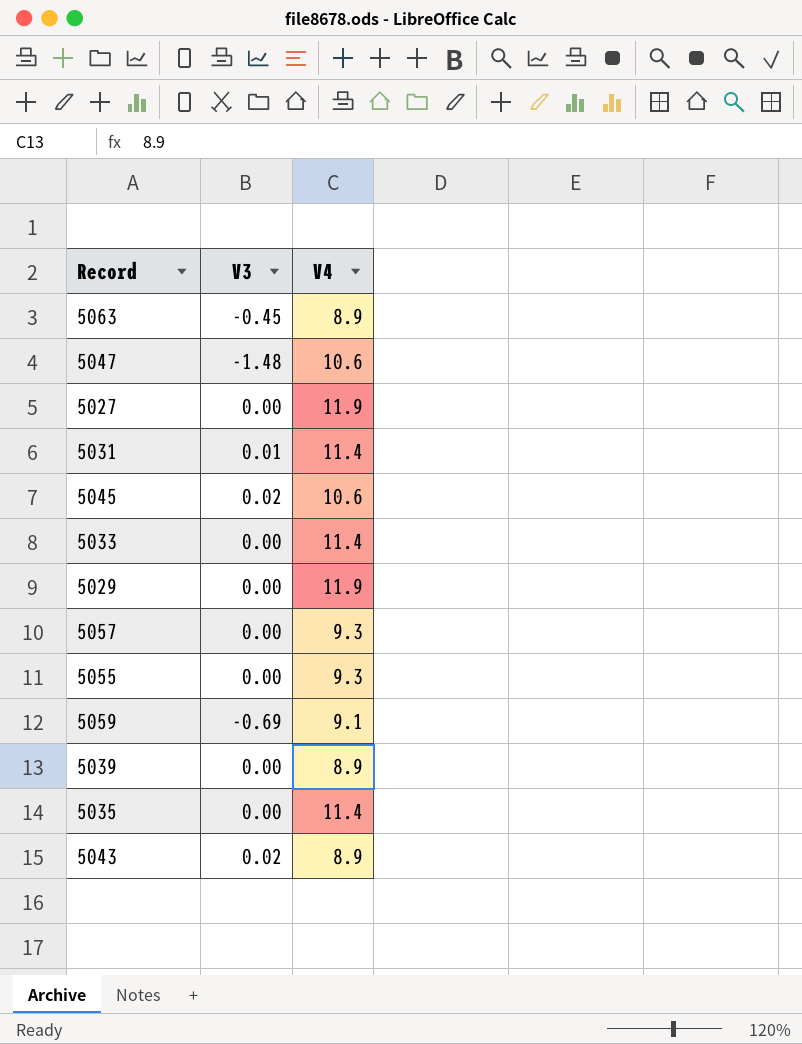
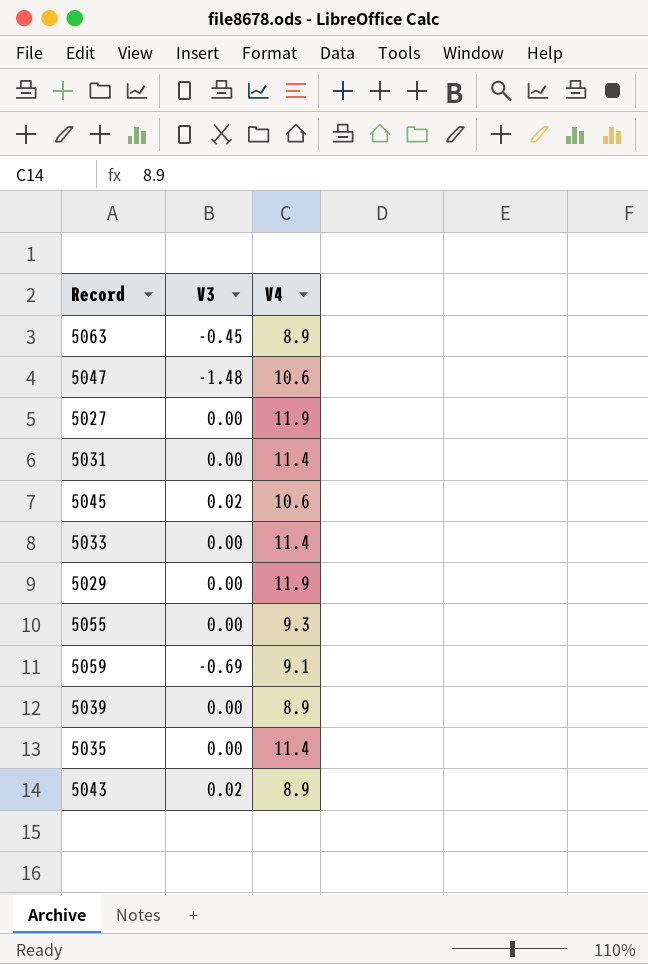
row 5057: 0.00 | 9.3 -> none
5031 | V3: 0.01 -> 0.00

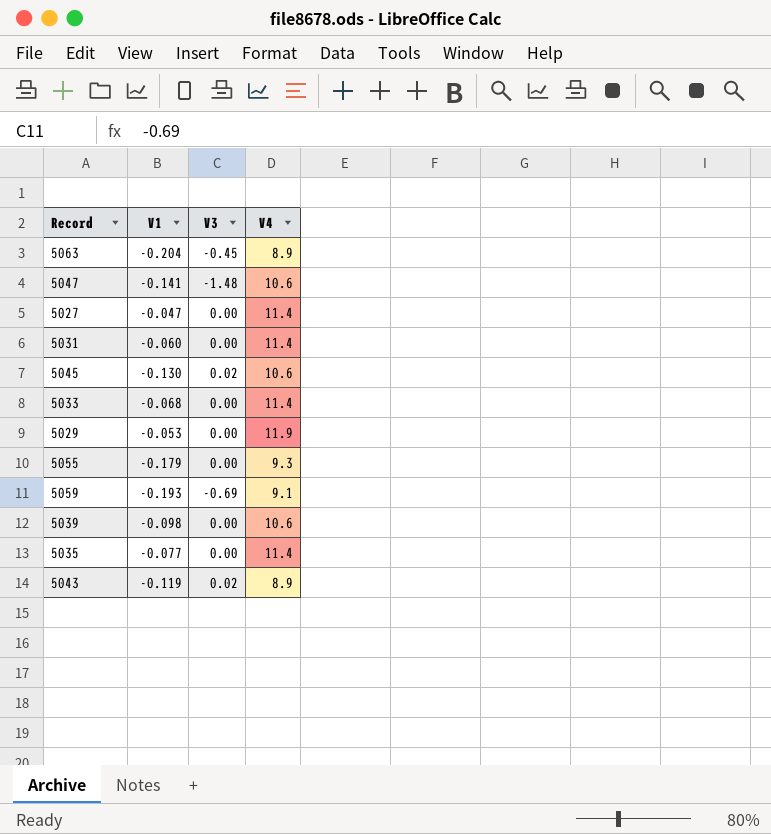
column V1 | position: none -> 2
5027 | V4: 11.9 -> 11.4
5039 | V4: 8.9 -> 10.6

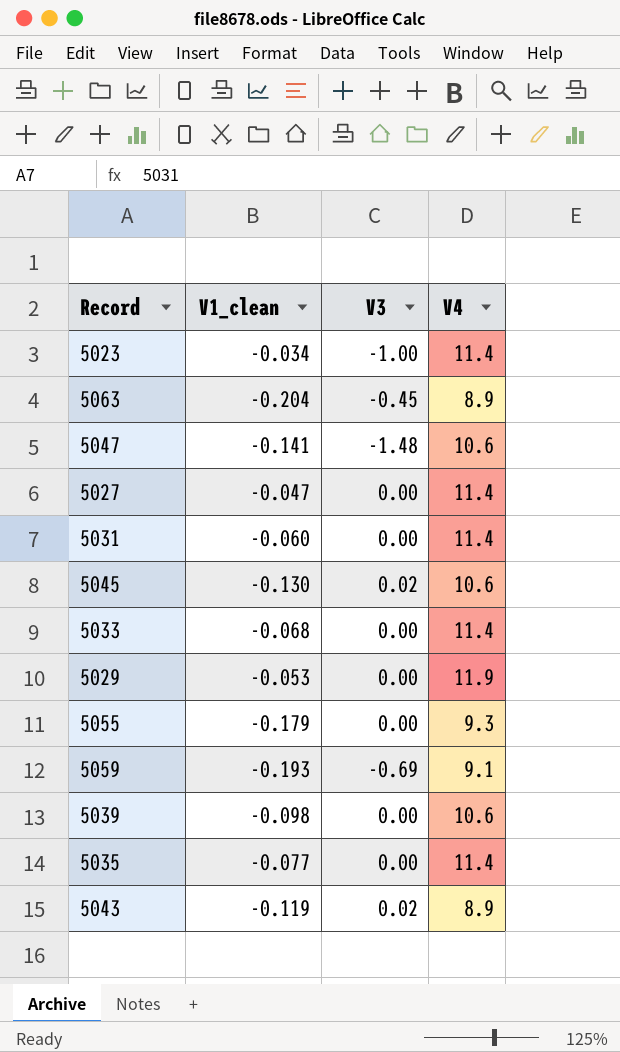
column name: V1 -> V1_clean
row 5023: none -> -0.034 | -1.00 | 11.4

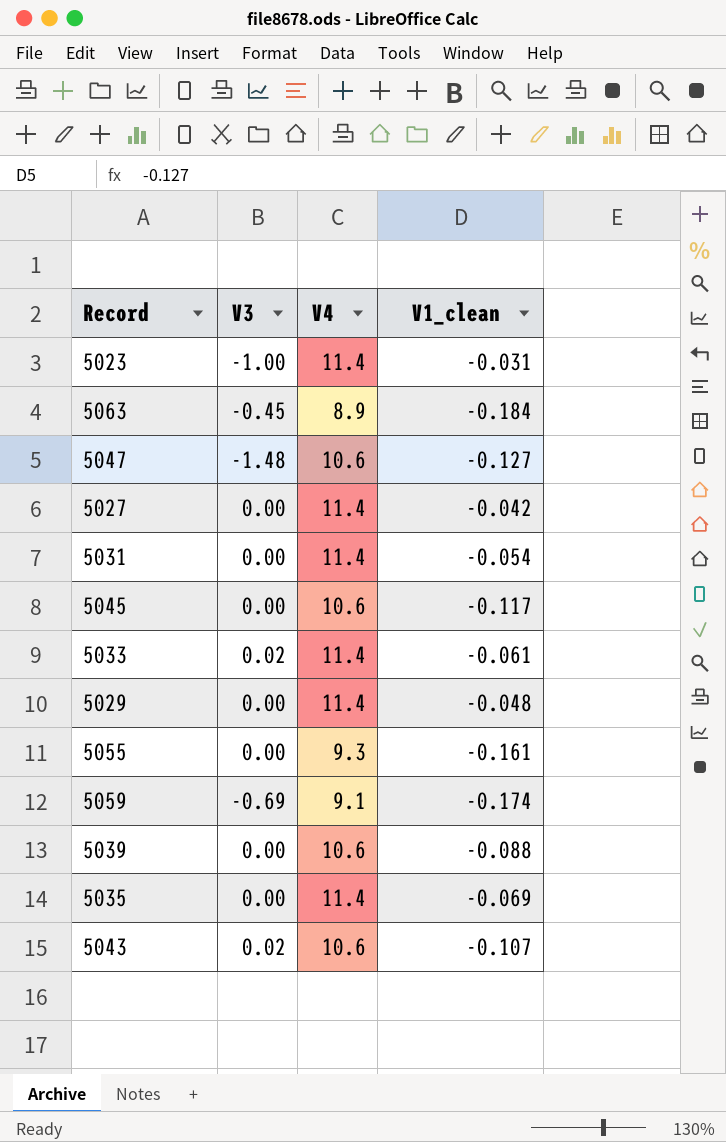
column V1_clean | position: 2 -> 4
5023 | V1_clean: -0.034 -> -0.031
5063 | V1_clean: -0.204 -> -0.184
5047 | V1_clean: -0.141 -> -0.127
5027 | V1_clean: -0.047 -> -0.042
5031 | V1_clean: -0.060 -> -0.054
5045 | V3: 0.02 -> 0.00
5045 | V1_clean: -0.130 -> -0.117
5033 | V3: 0.00 -> 0.02
5033 | V1_clean: -0.068 -> -0.061
5029 | V4: 11.9 -> 11.4
5029 | V1_clean: -0.053 -> -0.048
5055 | V1_clean: -0.179 -> -0.161
5059 | V1_clean: -0.193 -> -0.174
5039 | V1_clean: -0.098 -> -0.088
5035 | V1_clean: -0.077 -> -0.069
5043 | V4: 8.9 -> 10.6
5043 | V1_clean: -0.119 -> -0.107

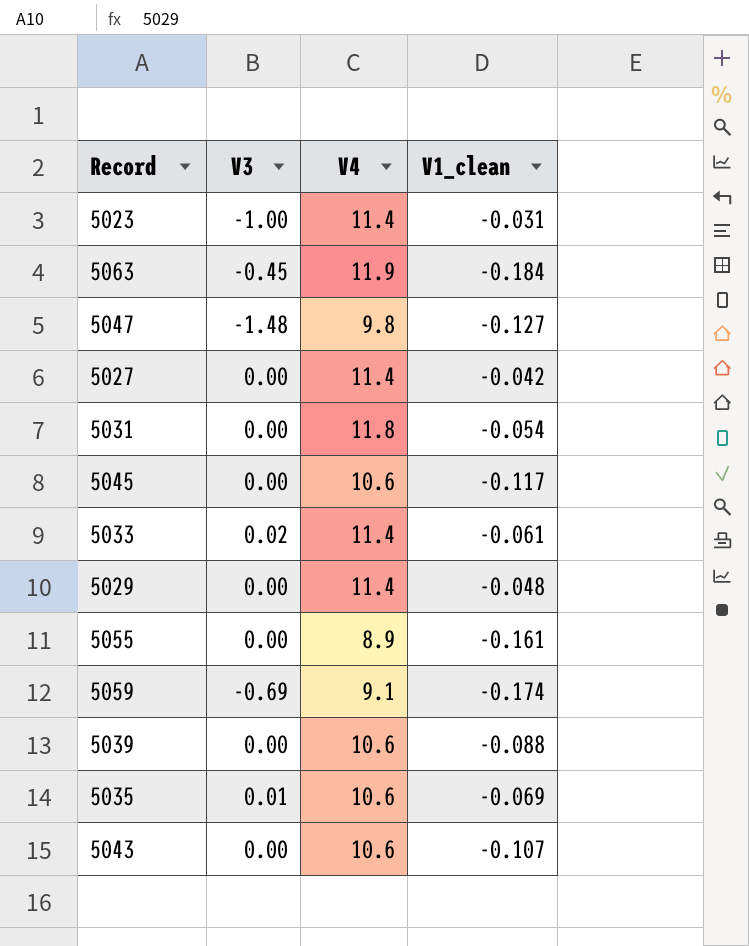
5063 | V4: 8.9 -> 11.9
5047 | V4: 10.6 -> 9.8
5031 | V4: 11.4 -> 11.8
5055 | V4: 9.3 -> 8.9
5035 | V3: 0.00 -> 0.01
5035 | V4: 11.4 -> 10.6
5043 | V3: 0.02 -> 0.00

